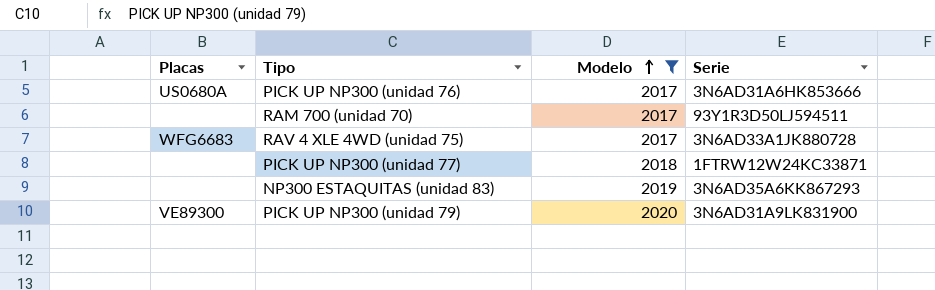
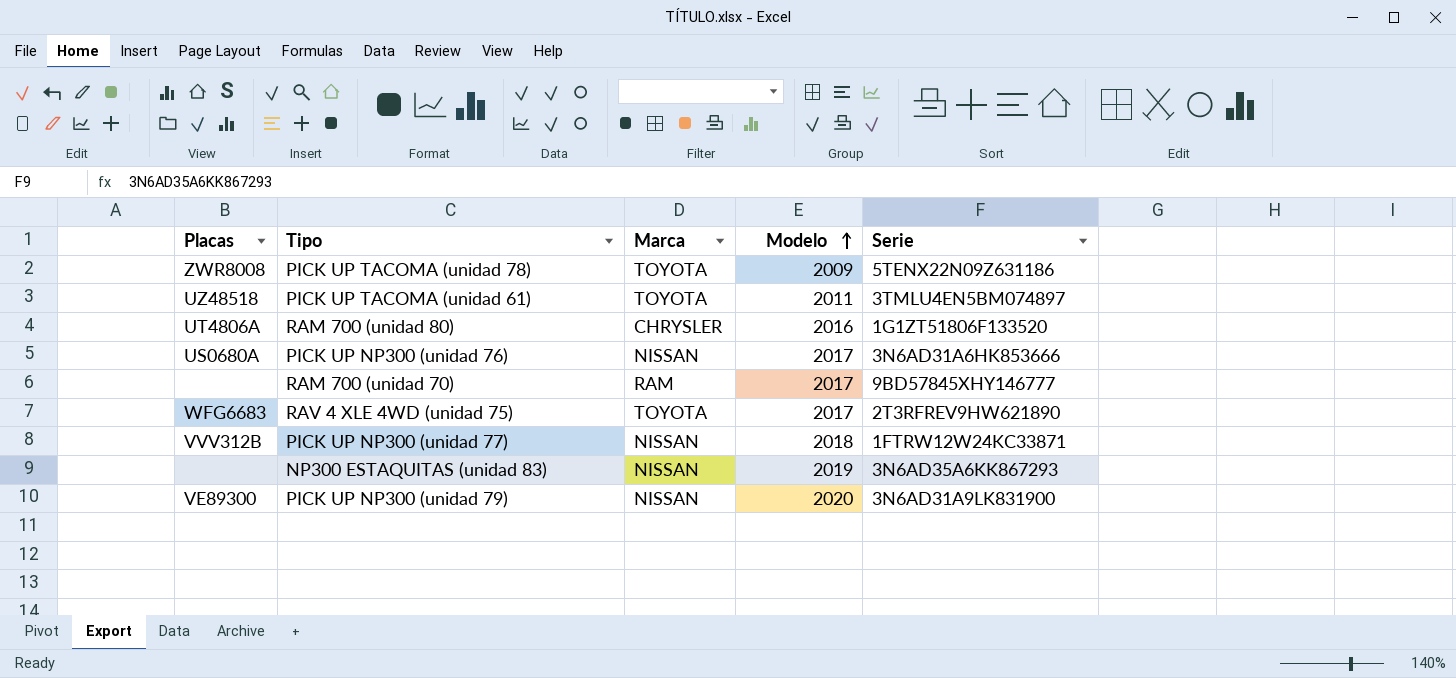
filter: Modelo >= 2017 -> none
column Marca | position: none -> 3
RAM 700 (unidad 70) | Serie: 93Y1R3D50LJ594511 -> 9BD57845XHY146777
RAV 4 XLE 4WD (unidad 75) | Serie: 3N6AD33A1JK880728 -> 2T3RFREV9HW621890
PICK UP NP300 (unidad 77) | Placas: none -> VVV312B

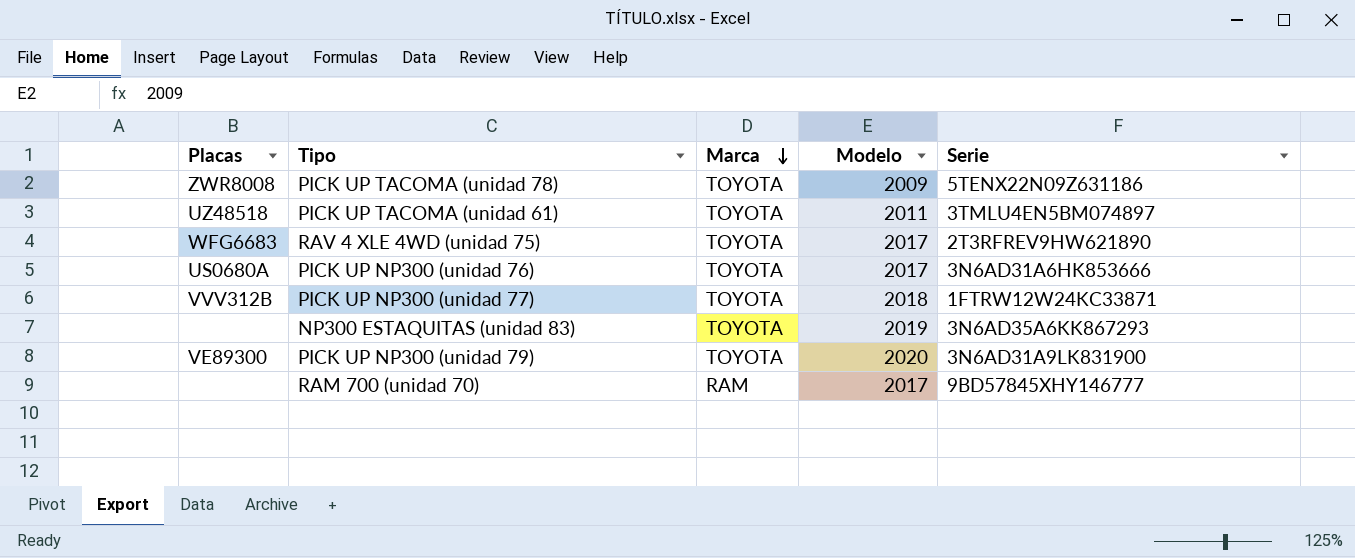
row order: Modelo ascending -> Marca descending
row RAM 700 (unidad 80): UT4806A | CHRYSLER | 2016 | 1G1ZT51806F133520 -> none
PICK UP NP300 (unidad 76) | Marca: NISSAN -> TOYOTA
PICK UP NP300 (unidad 77) | Marca: NISSAN -> TOYOTA
NP300 ESTAQUITAS (unidad 83) | Marca: NISSAN -> TOYOTA
PICK UP NP300 (unidad 79) | Marca: NISSAN -> TOYOTA

